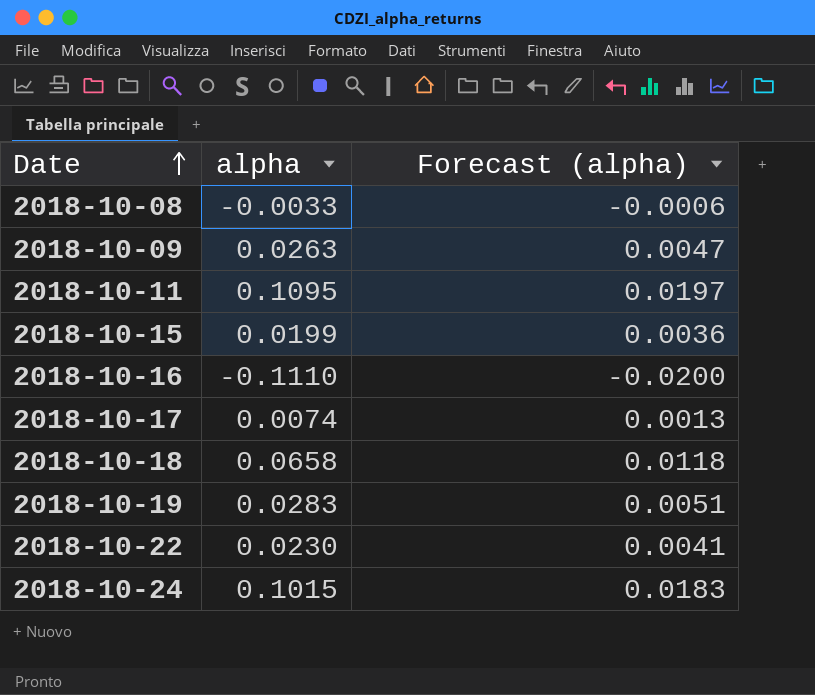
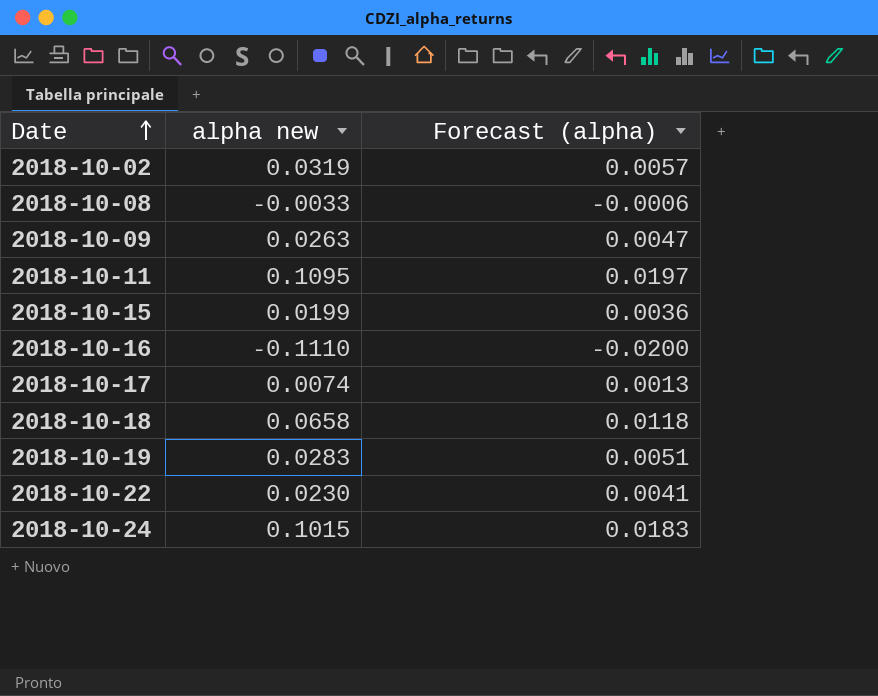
column name: alpha -> alpha new
row 2018-10-02: none -> 0.0319 | 0.0057

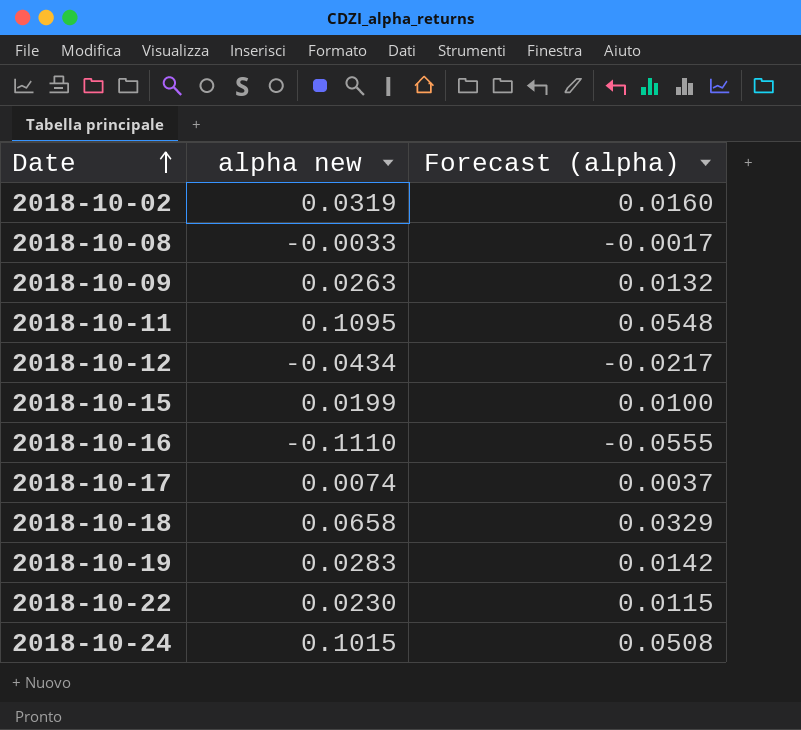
column Forecast (alpha) | formula: [alpha new] * 0.18 -> [alpha new] * 0.5
row 2018-10-12: none -> -0.0434 | -0.0217

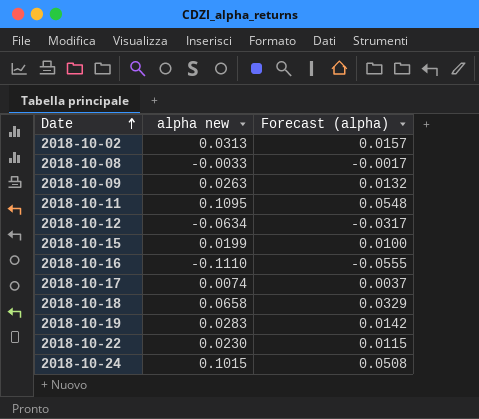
2018-10-02 | alpha new: 0.0319 -> 0.0313
2018-10-02 | Forecast (alpha): 0.0160 -> 0.0157
2018-10-12 | alpha new: -0.0434 -> -0.0634
2018-10-12 | Forecast (alpha): -0.0217 -> -0.0317

